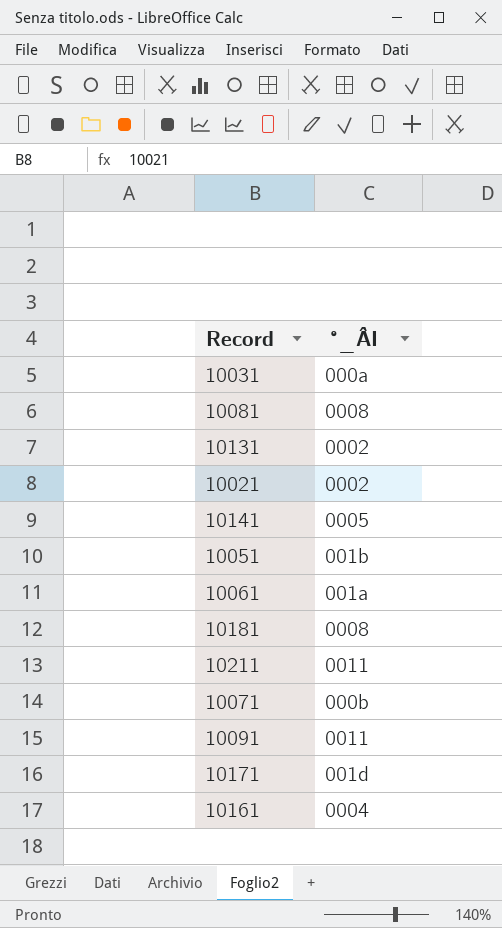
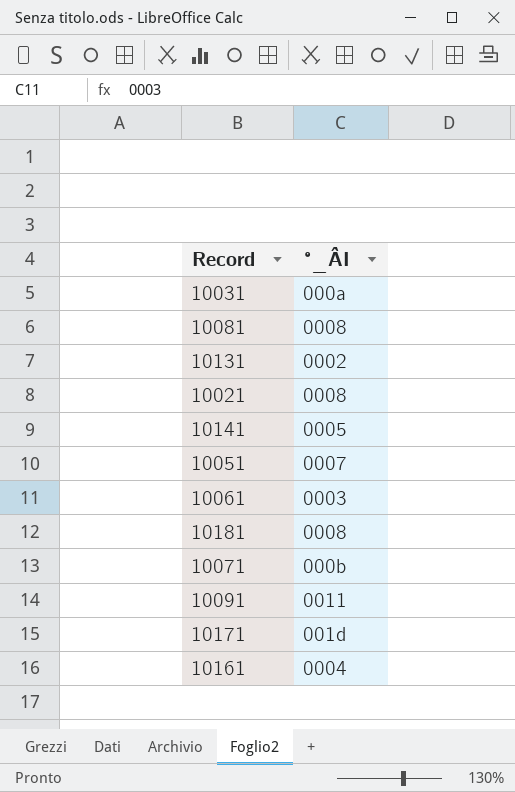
row 10211: 0011 -> none
10021 | °_ÂI: 0002 -> 0008
10051 | °_ÂI: 001b -> 0007
10061 | °_ÂI: 001a -> 0003

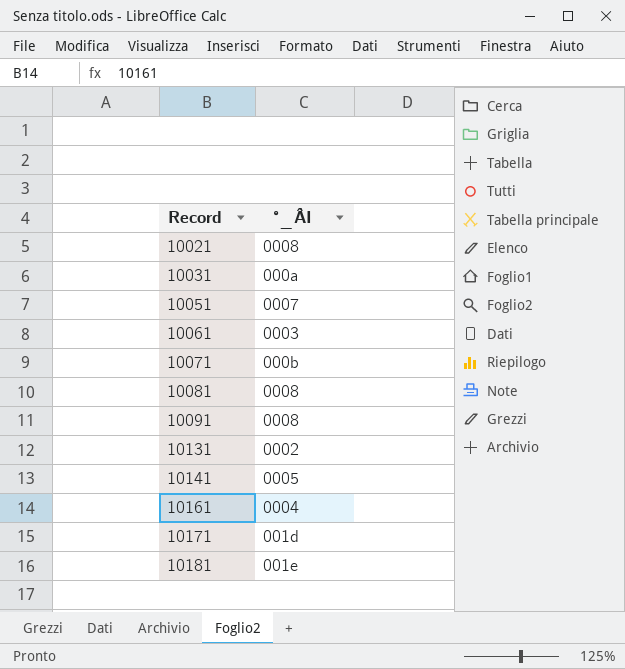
row order: none -> Record ascending
10091 | °_ÂI: 0011 -> 0008
10181 | °_ÂI: 0008 -> 001e

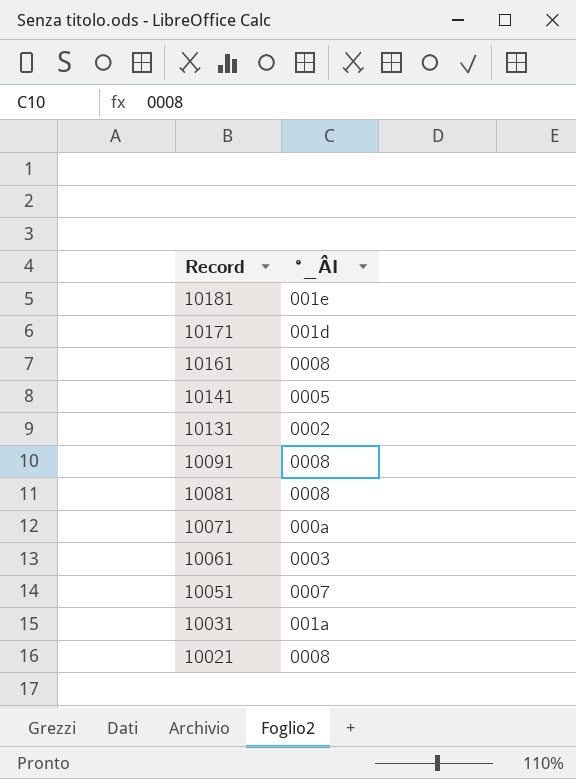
row order: Record ascending -> Record descending
10161 | °_ÂI: 0004 -> 0008
10071 | °_ÂI: 000b -> 000a
10031 | °_ÂI: 000a -> 001a

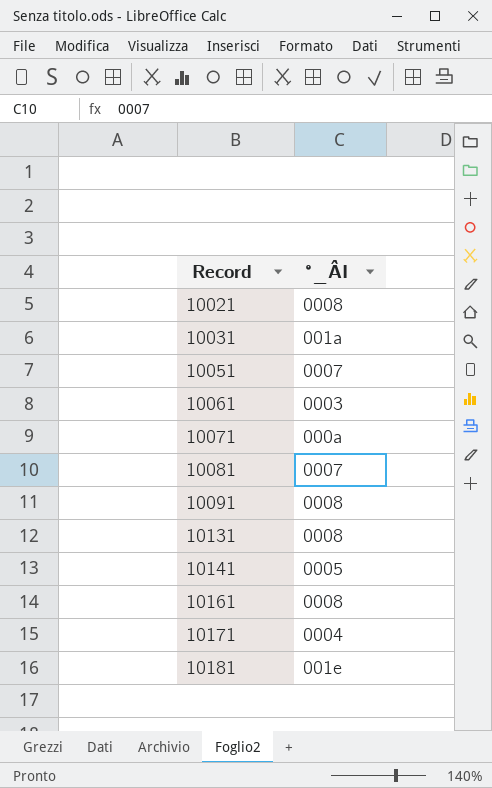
row order: Record descending -> Record ascending
10081 | °_ÂI: 0008 -> 0007
10131 | °_ÂI: 0002 -> 0008
10171 | °_ÂI: 001d -> 0004

